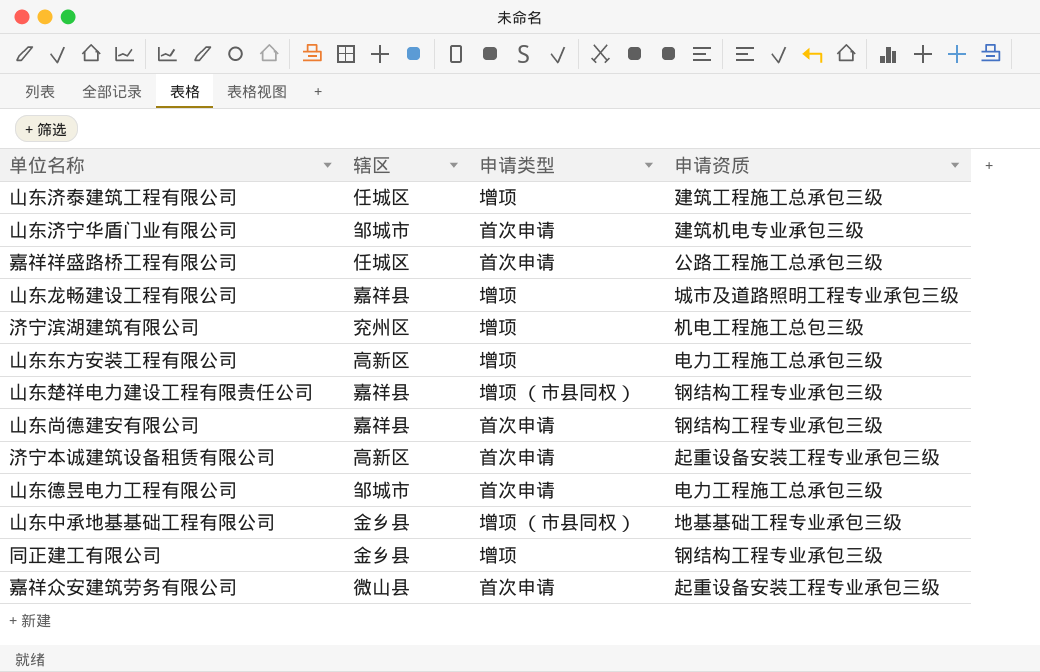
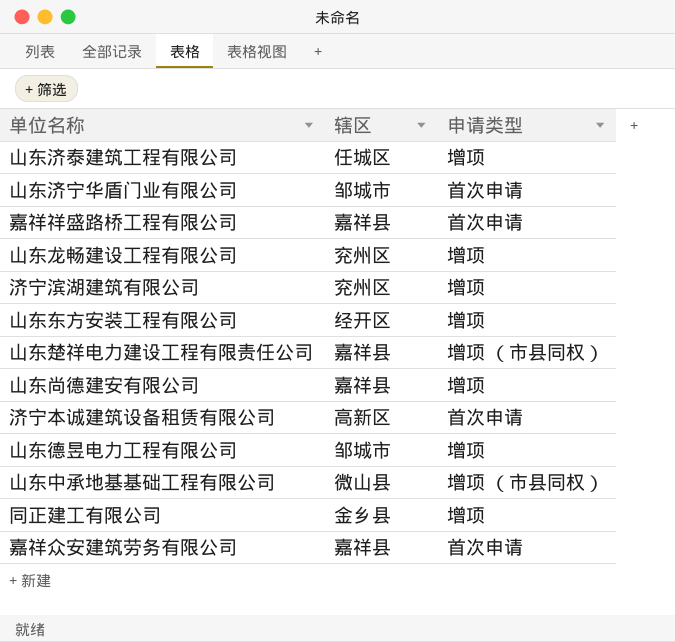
column 申请资质 | position: 4 -> none
嘉祥祥盛路桥工程有限公司 | 辖区: 任城区 -> 嘉祥县
山东龙畅建设工程有限公司 | 辖区: 嘉祥县 -> 兖州区
山东东方安装工程有限公司 | 辖区: 高新区 -> 经开区
山东尚德建安有限公司 | 申请类型: 首次申请 -> 增项
山东德昱电力工程有限公司 | 申请类型: 首次申请 -> 增项
山东中承地基基础工程有限公司 | 辖区: 金乡县 -> 微山县
嘉祥众安建筑劳务有限公司 | 辖区: 微山县 -> 嘉祥县

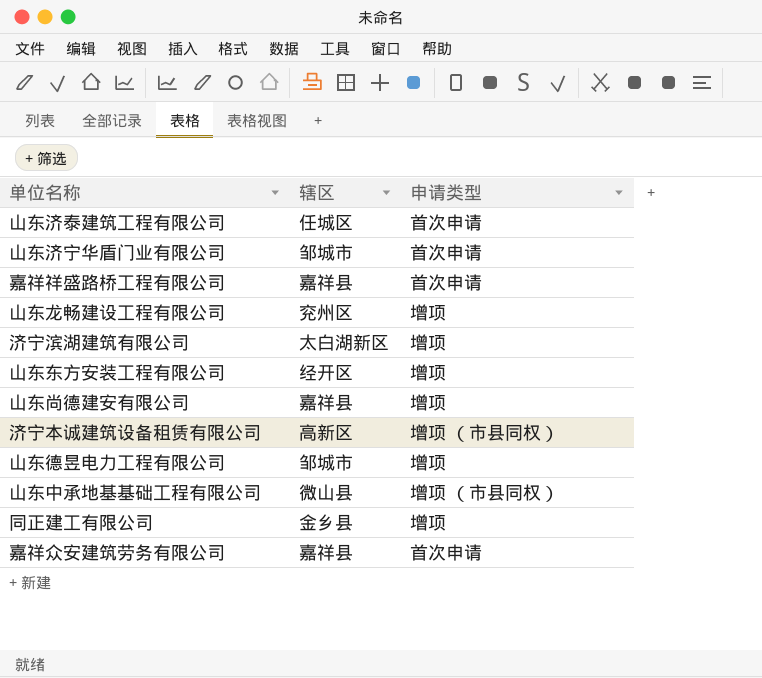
row 山东楚祥电力建设工程有限责任公司: 嘉祥县 | 增项 （市县同权） -> none
山东济泰建筑工程有限公司 | 申请类型: 增项 -> 首次申请
济宁滨湖建筑有限公司 | 辖区: 兖州区 -> 太白湖新区
济宁本诚建筑设备租赁有限公司 | 申请类型: 首次申请 -> 增项 （市县同权）

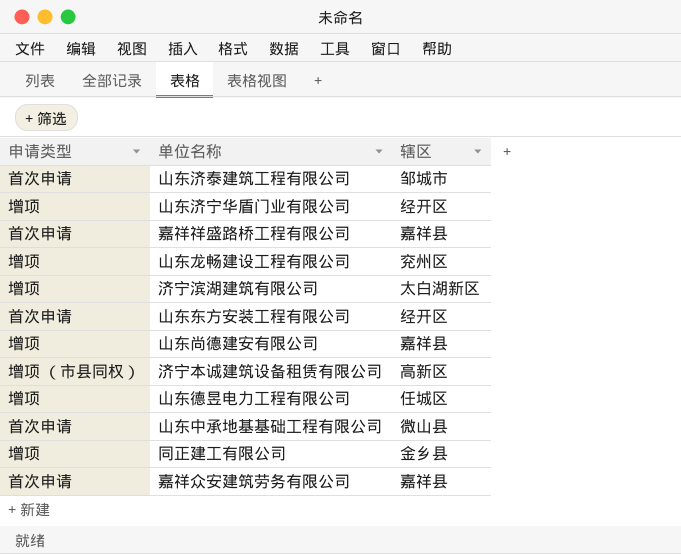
column 申请类型 | position: 3 -> 1
山东济泰建筑工程有限公司 | 辖区: 任城区 -> 邹城市
山东济宁华盾门业有限公司 | 申请类型: 首次申请 -> 增项
山东济宁华盾门业有限公司 | 辖区: 邹城市 -> 经开区
山东东方安装工程有限公司 | 申请类型: 增项 -> 首次申请
山东德昱电力工程有限公司 | 辖区: 邹城市 -> 任城区
山东中承地基基础工程有限公司 | 申请类型: 增项 （市县同权） -> 首次申请

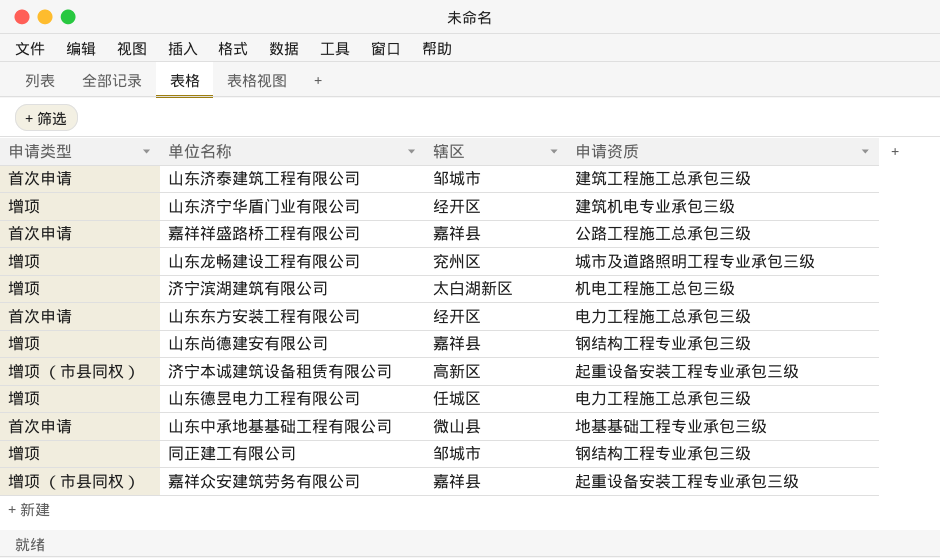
column 申请资质 | position: none -> 4
同正建工有限公司 | 辖区: 金乡县 -> 邹城市
嘉祥众安建筑劳务有限公司 | 申请类型: 首次申请 -> 增项 （市县同权）

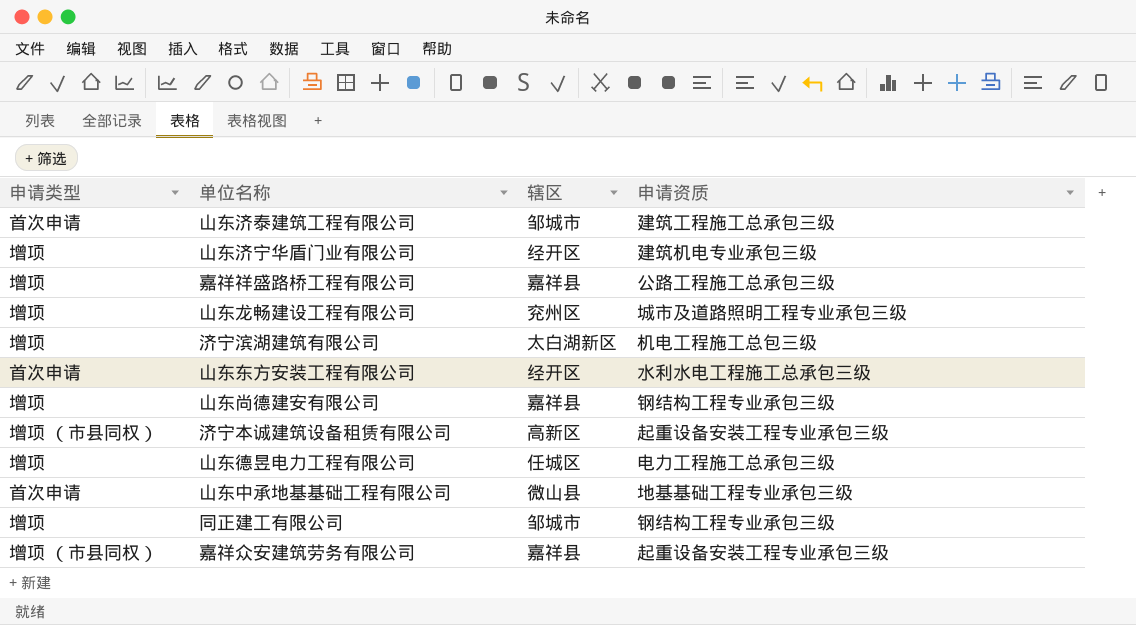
嘉祥祥盛路桥工程有限公司 | 申请类型: 首次申请 -> 增项
山东东方安装工程有限公司 | 申请资质: 电力工程施工总承包三级 -> 水利水电工程施工总承包三级

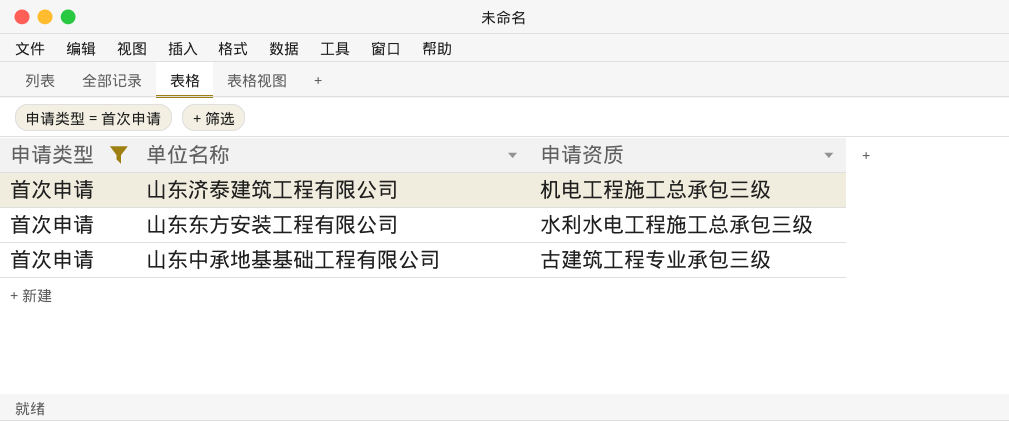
filter: none -> 申请类型 = 首次申请
column 辖区 | position: 3 -> none
山东济泰建筑工程有限公司 | 申请资质: 建筑工程施工总承包三级 -> 机电工程施工总承包三级
山东中承地基基础工程有限公司 | 申请资质: 地基基础工程专业承包三级 -> 古建筑工程专业承包三级

